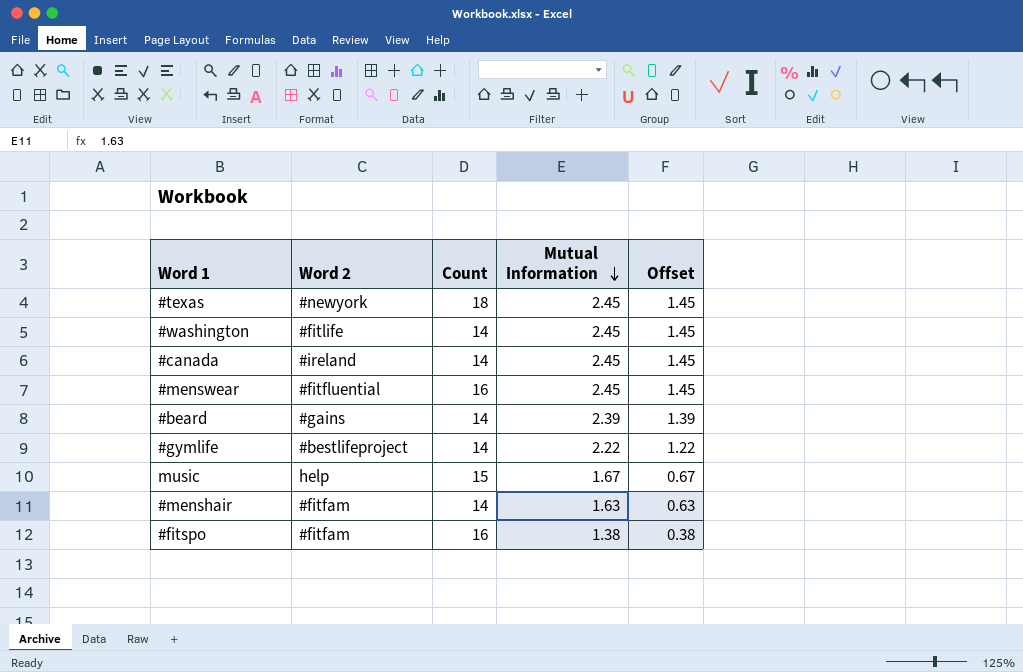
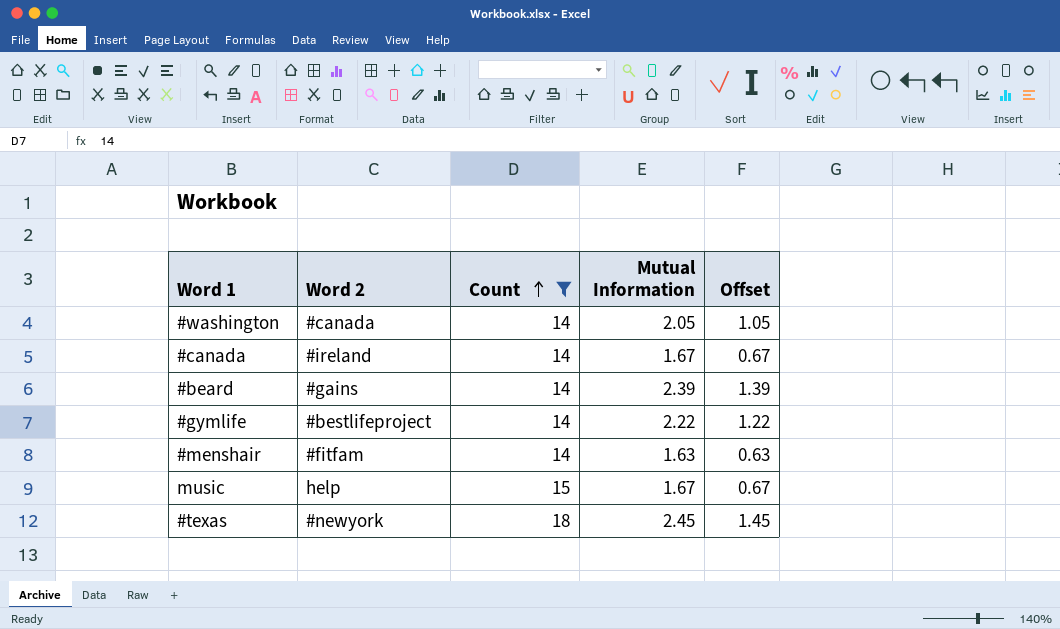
filter: none -> Count != 16
row order: Mutual Information descending -> Count ascending
#washington | Word 2: #fitlife -> #canada
#washington | Mutual Information: 2.45 -> 2.05
#washington | Offset: 1.45 -> 1.05
#canada | Mutual Information: 2.45 -> 1.67
#canada | Offset: 1.45 -> 0.67

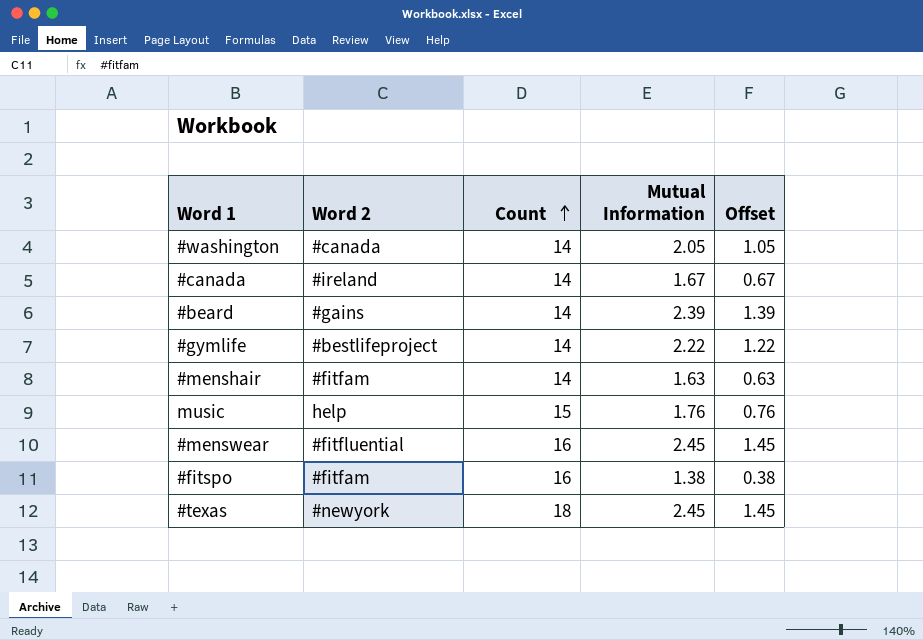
filter: Count != 16 -> none
music | Mutual Information: 1.67 -> 1.76
music | Offset: 0.67 -> 0.76

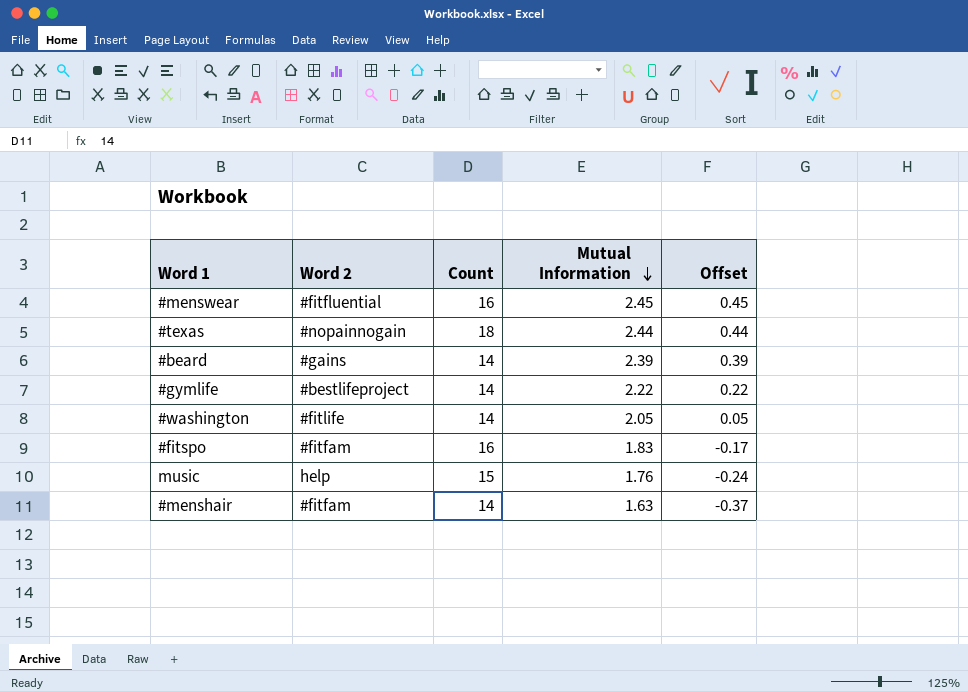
row order: Count ascending -> Mutual Information descending
column Offset | formula: [Mutual Information] - 1 -> [Mutual Information] - 2
row #canada: #ireland | 14 | 1.67 | 0.67 -> none
#texas | Word 2: #newyork -> #nopainnogain
#texas | Mutual Information: 2.45 -> 2.44
#washington | Word 2: #canada -> #fitlife
#fitspo | Mutual Information: 1.38 -> 1.83

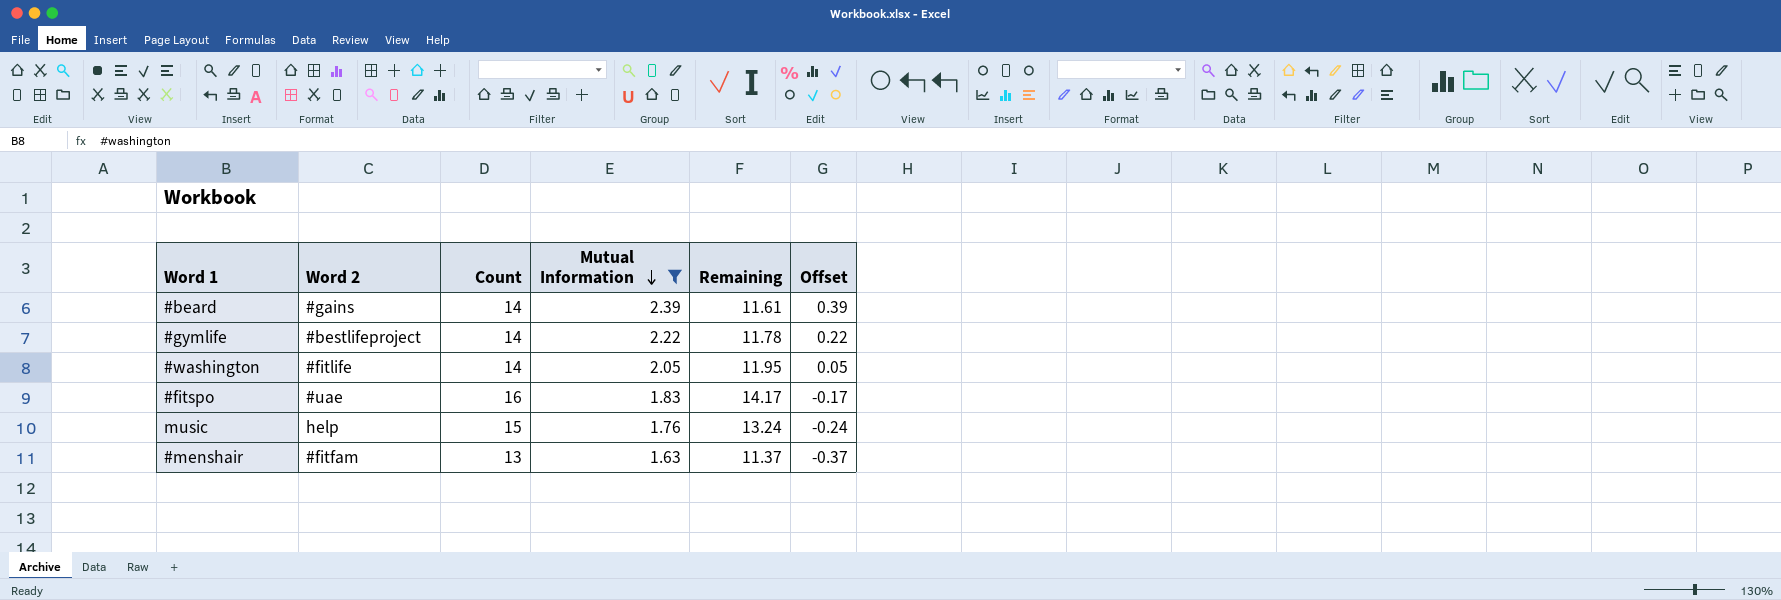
filter: none -> Mutual Information <= 2.39
column Remaining | formula: none -> [Count] - [Mutual Information]
#fitspo | Word 2: #fitfam -> #uae
#menshair | Count: 14 -> 13

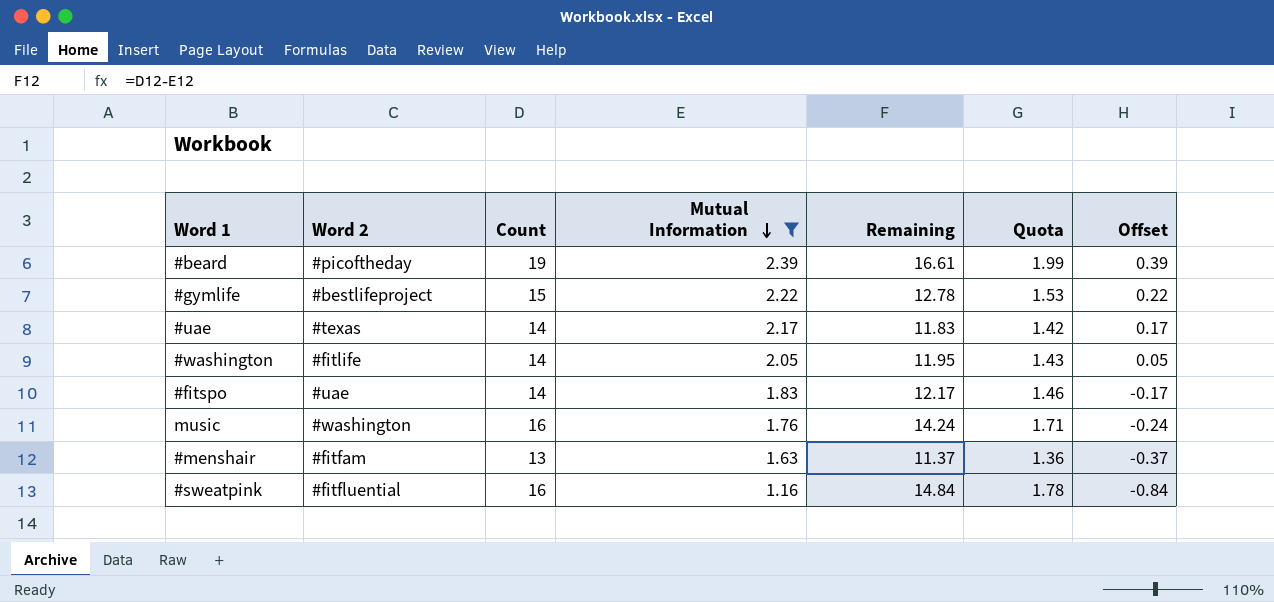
column Quota | formula: none -> [Remaining] * 0.12
#beard | Word 2: #gains -> #picoftheday
#beard | Count: 14 -> 19
#beard | Remaining: 11.61 -> 16.61
#gymlife | Count: 14 -> 15
#gymlife | Remaining: 11.78 -> 12.78
row #uae: none -> #texas | 14 | 2.17 | 11.83 | 1.42 | 0.17
#fitspo | Count: 16 -> 14
#fitspo | Remaining: 14.17 -> 12.17
music | Word 2: help -> #washington
music | Count: 15 -> 16
music | Remaining: 13.24 -> 14.24
row #sweatpink: none -> #fitfluential | 16 | 1.16 | 14.84 | 1.78 | -0.84

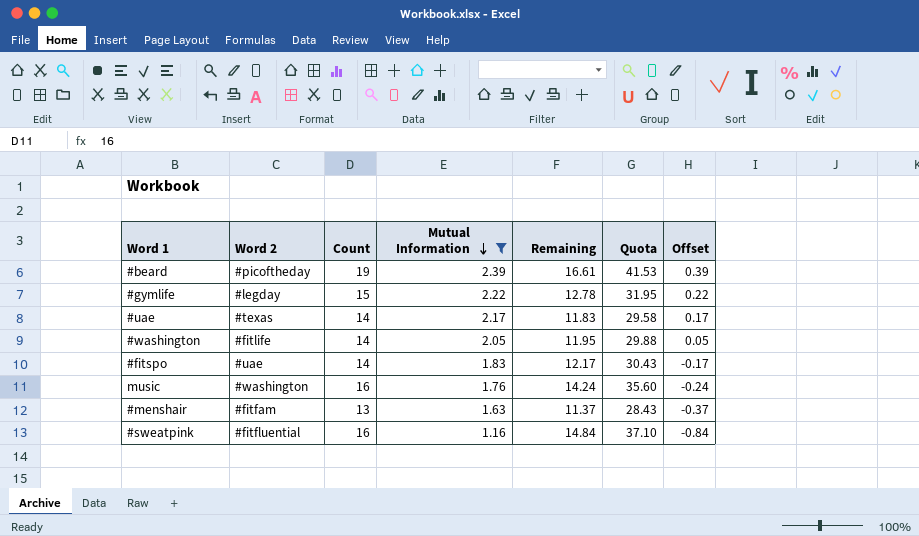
column Quota | formula: [Remaining] * 0.12 -> [Remaining] * 2.5
#gymlife | Word 2: #bestlifeproject -> #legday

